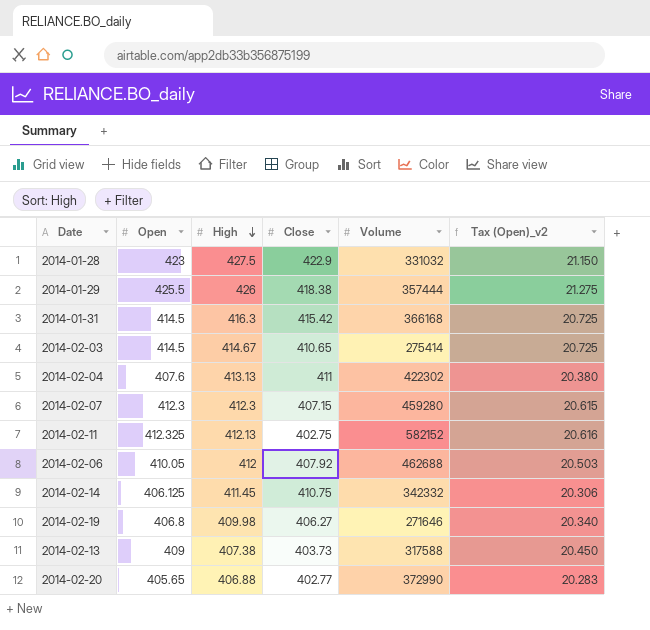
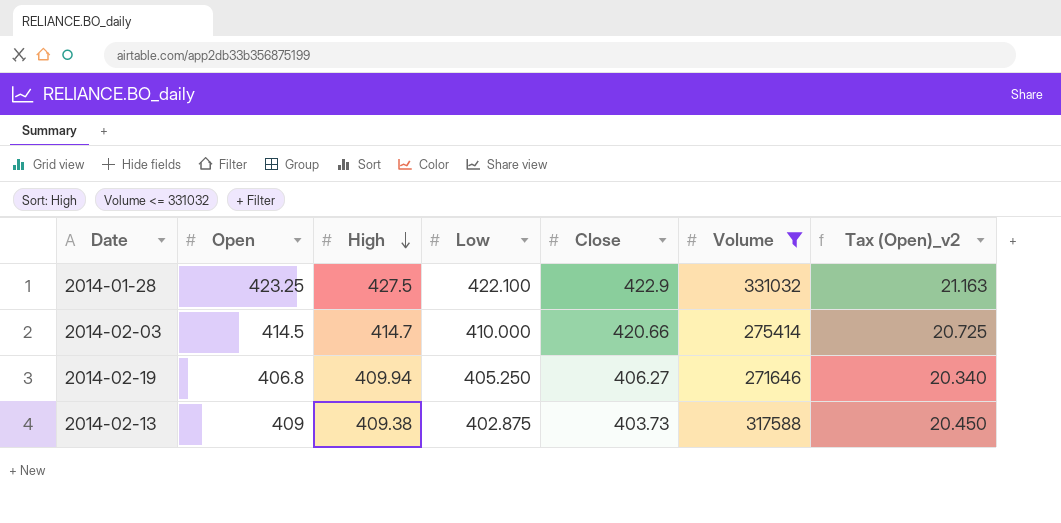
filter: none -> Volume <= 331032
column Low | position: none -> 4
2014-01-28 | Open: 423 -> 423.25
2014-01-28 | Tax (Open)_v2: 21.150 -> 21.163
2014-02-03 | High: 414.67 -> 414.7
2014-02-03 | Close: 410.65 -> 420.66
2014-02-19 | High: 409.98 -> 409.94
2014-02-13 | High: 407.38 -> 409.38

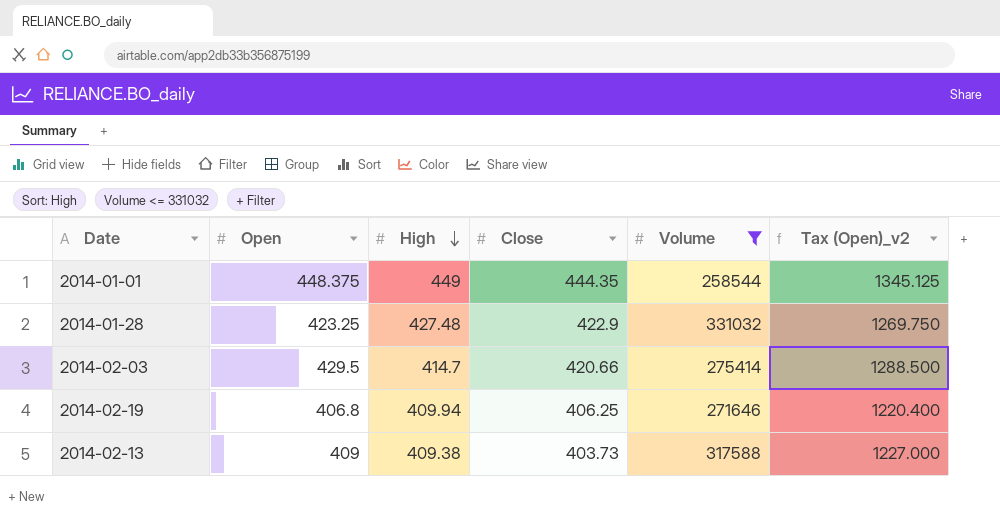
column Low | position: 4 -> none
column Tax (Open)_v2 | formula: [Open] * 0.05 -> [Open] * 3
row 2014-01-01: none -> 448.375 | 449 | 444.35 | 258544 | 1345.125
2014-01-28 | High: 427.5 -> 427.48
2014-02-03 | Open: 414.5 -> 429.5
2014-02-19 | Close: 406.27 -> 406.25

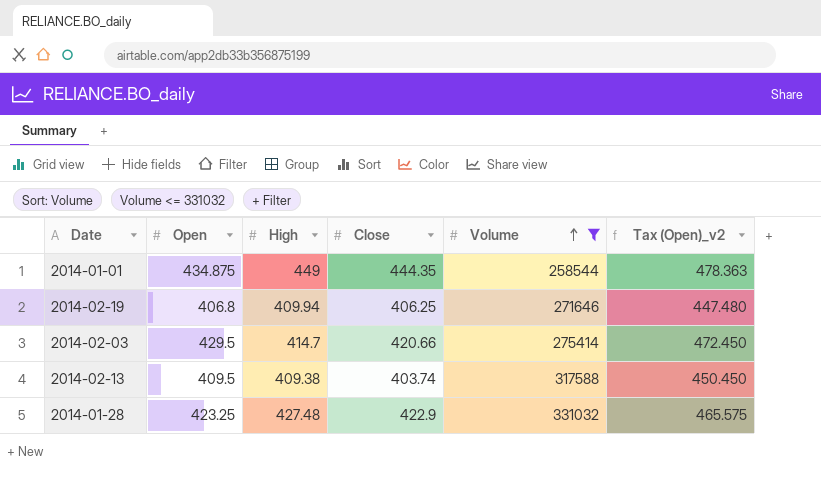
row order: High descending -> Volume ascending
column Tax (Open)_v2 | formula: [Open] * 3 -> [Open] * 1.1
2014-01-01 | Open: 448.375 -> 434.875
2014-02-13 | Open: 409 -> 409.5
2014-02-13 | Close: 403.73 -> 403.74

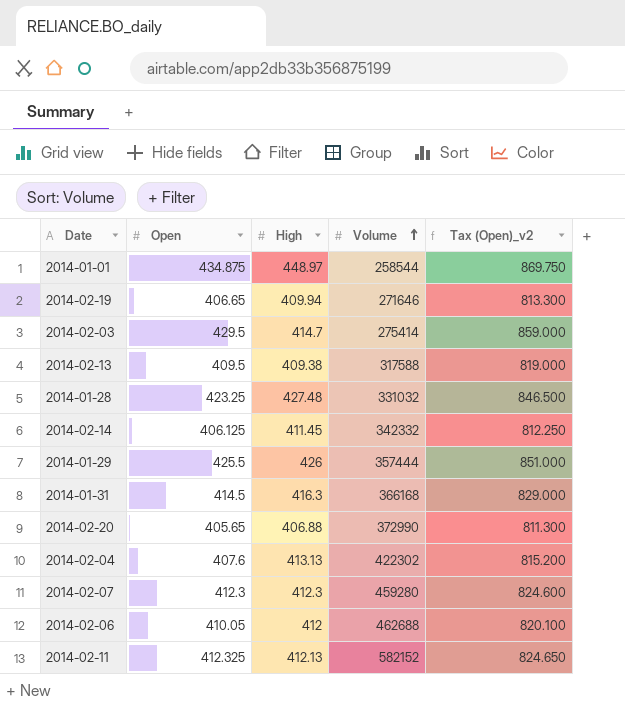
filter: Volume <= 331032 -> none
column Close | position: 4 -> none
column Tax (Open)_v2 | formula: [Open] * 1.1 -> [Open] * 2
2014-01-01 | High: 449 -> 448.97
2014-02-19 | Open: 406.8 -> 406.65

